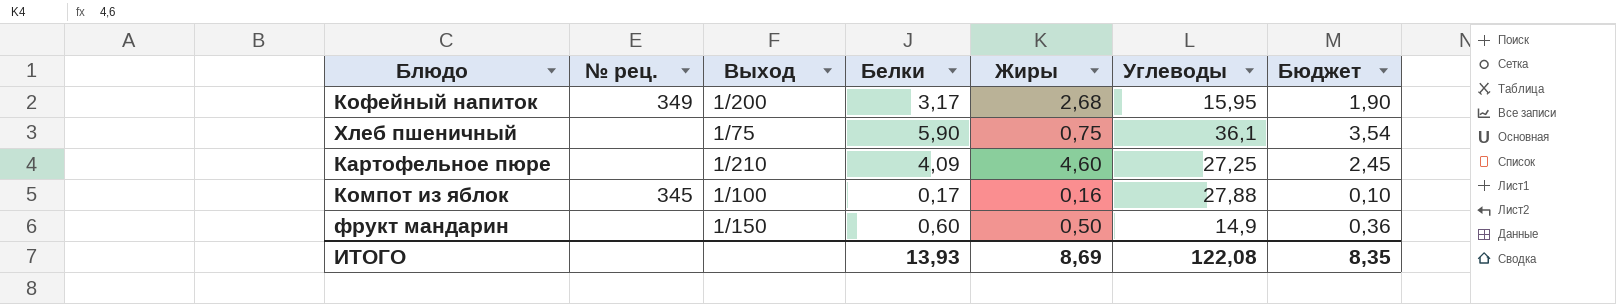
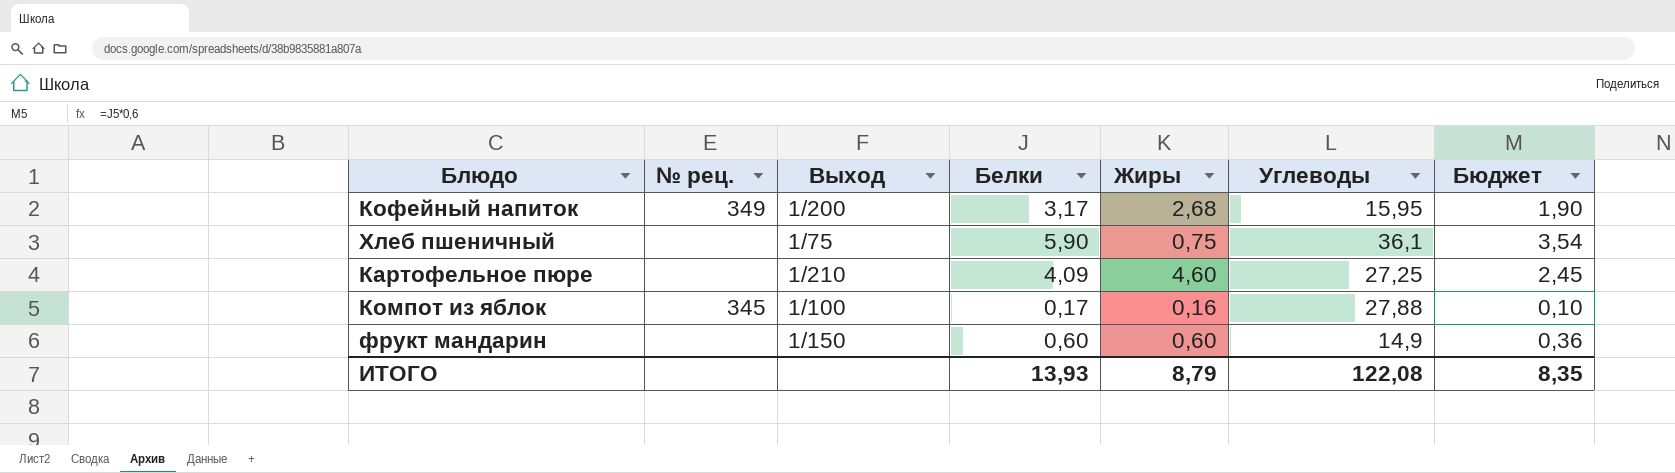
фрукт мандарин | Жиры: 0,50 -> 0,60
ИТОГО | Жиры: 8,69 -> 8,79

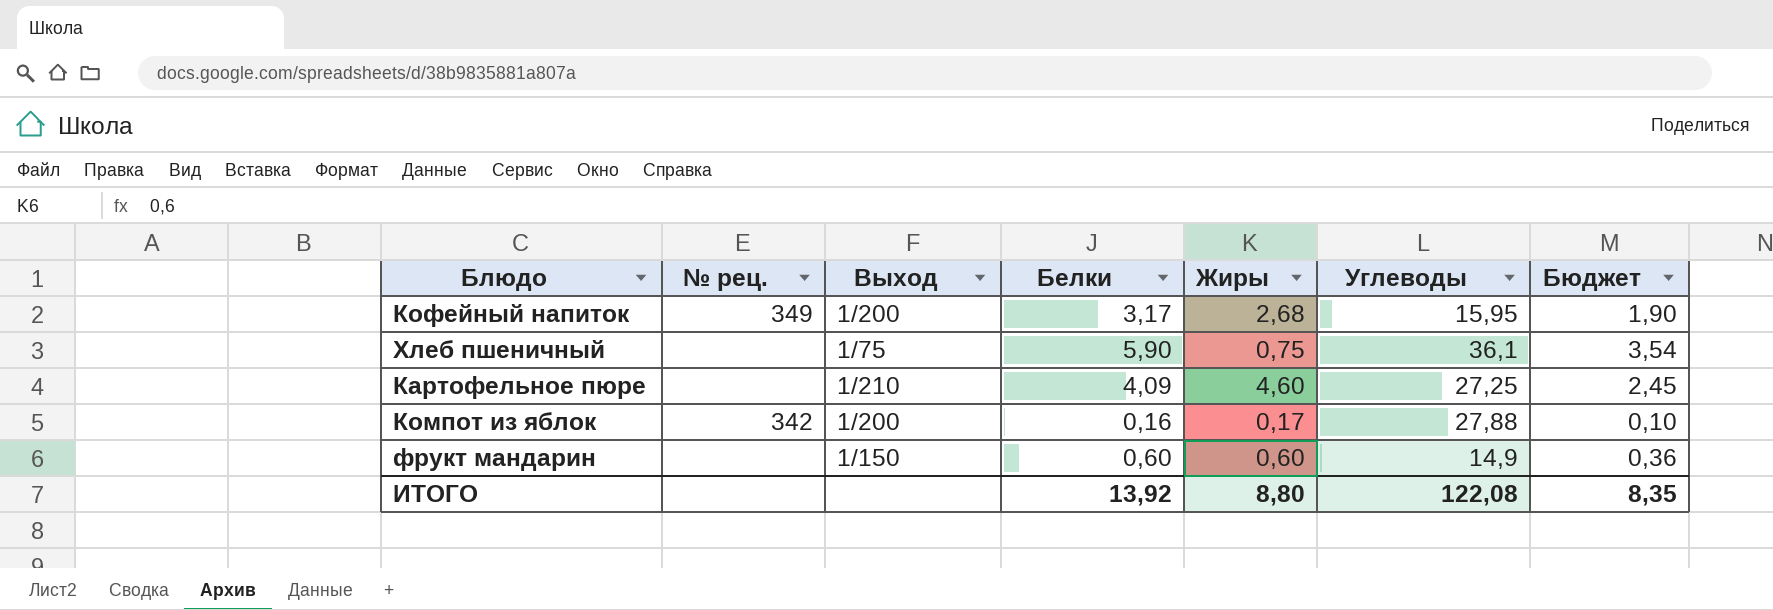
Компот из яблок | № рец.: 345 -> 342
Компот из яблок | Выход: 1/100 -> 1/200
Компот из яблок | Белки: 0,17 -> 0,16
Компот из яблок | Жиры: 0,16 -> 0,17
ИТОГО | Белки: 13,93 -> 13,92
ИТОГО | Жиры: 8,79 -> 8,80

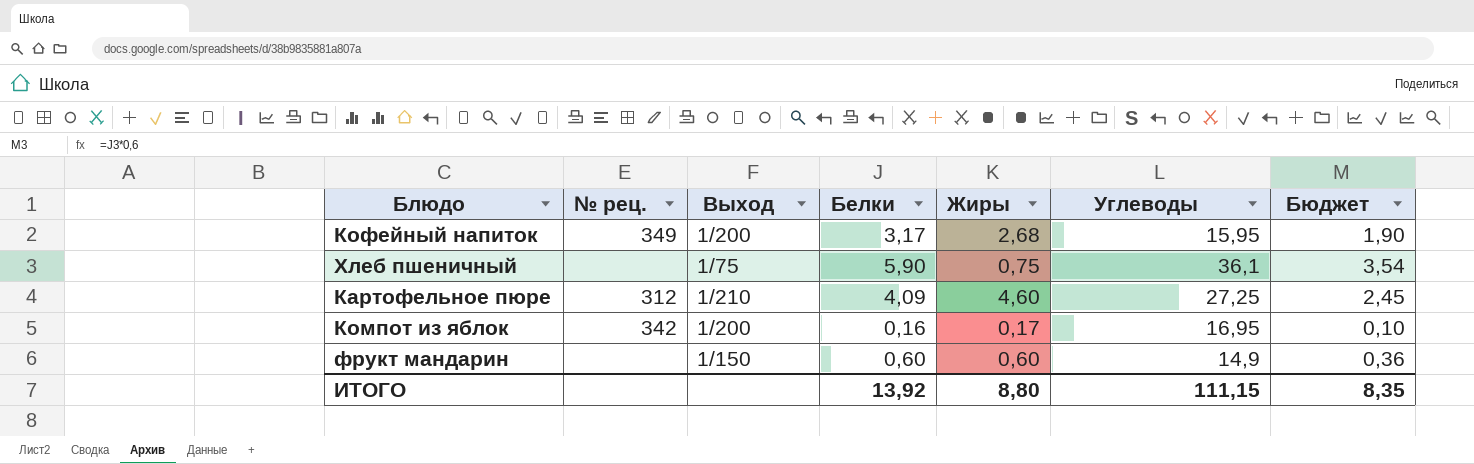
Картофельное пюре | № рец.: none -> 312
Компот из яблок | Углеводы: 27,88 -> 16,95
ИТОГО | Углеводы: 122,08 -> 111,15

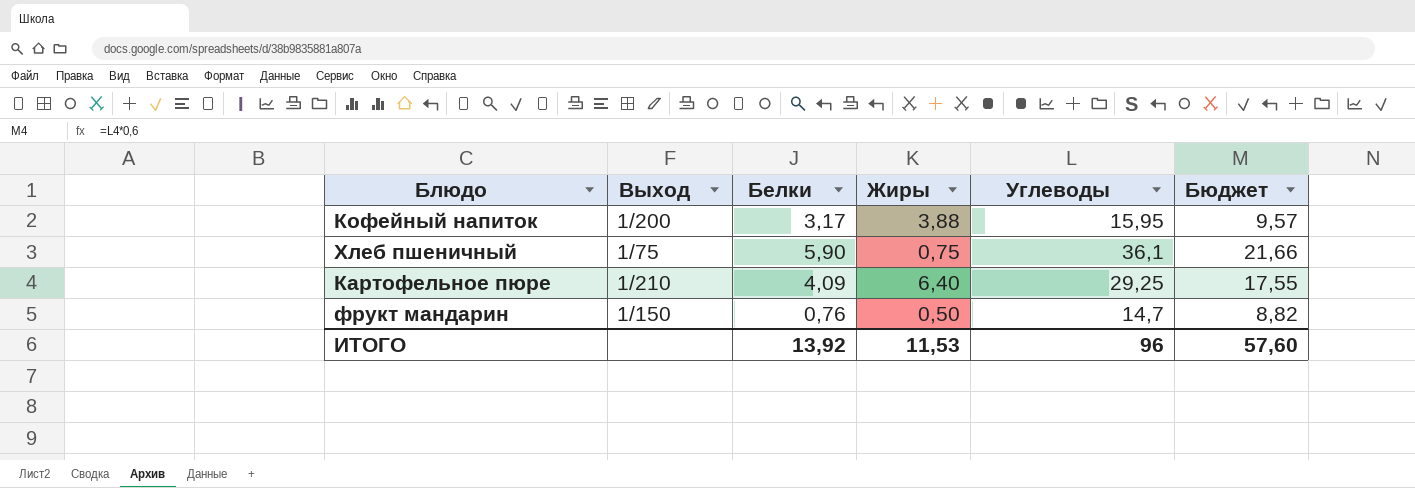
column № рец. | position: 2 -> none
column Бюджет | formula: [Белки] * 0,6 -> [Углеводы] * 0,6
row Компот из яблок: 342 | 1/200 | 0,16 | 0,17 | 16,95 | 0,10 -> none
Кофейный напиток | Жиры: 2,68 -> 3,88
Картофельное пюре | Жиры: 4,60 -> 6,40
Картофельное пюре | Углеводы: 27,25 -> 29,25
фрукт мандарин | Белки: 0,60 -> 0,76
фрукт мандарин | Жиры: 0,60 -> 0,50
фрукт мандарин | Углеводы: 14,9 -> 14,7
ИТОГО | Жиры: 8,80 -> 11,53
ИТОГО | Углеводы: 111,15 -> 96
ИТОГО | Бюджет: 8,35 -> 57,60

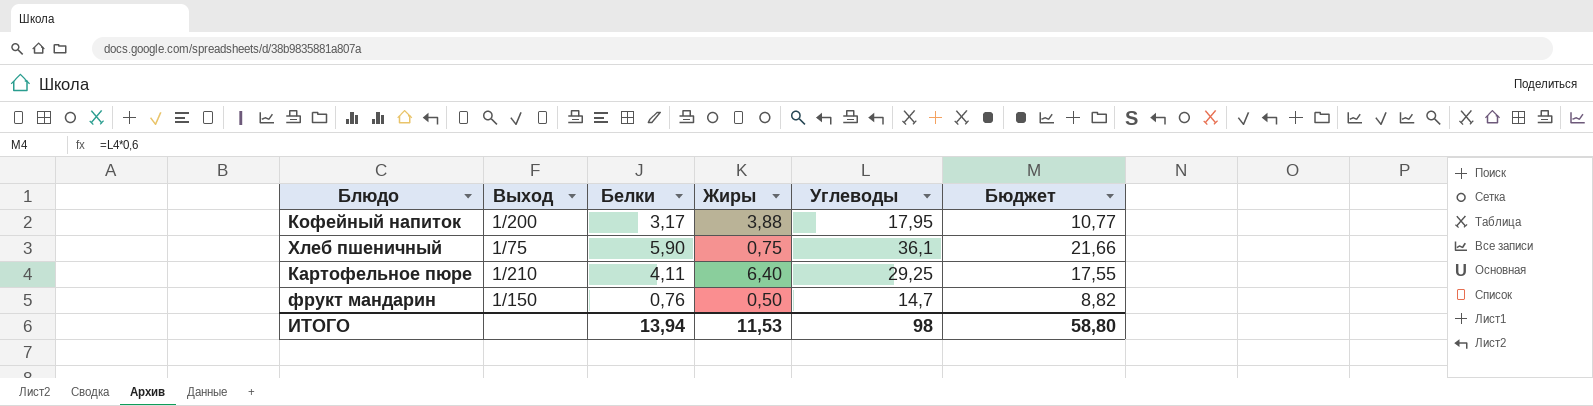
Кофейный напиток | Углеводы: 15,95 -> 17,95
Кофейный напиток | Бюджет: 9,57 -> 10,77
Картофельное пюре | Белки: 4,09 -> 4,11
ИТОГО | Белки: 13,92 -> 13,94
ИТОГО | Углеводы: 96 -> 98
ИТОГО | Бюджет: 57,60 -> 58,80

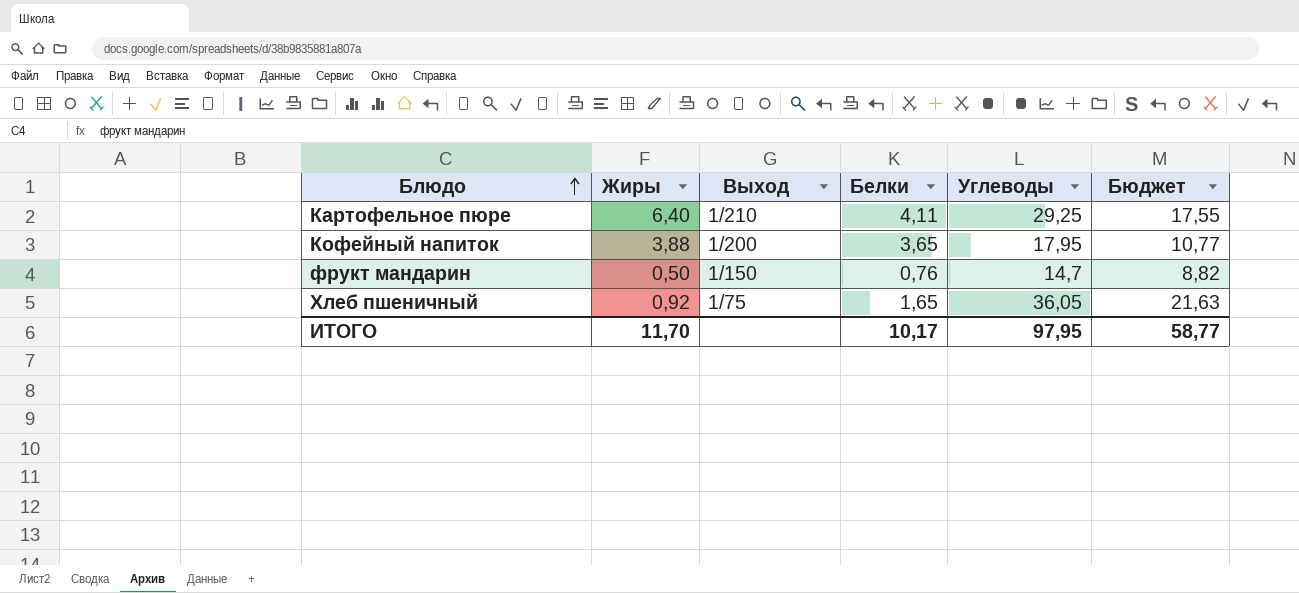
row order: none -> Блюдо ascending
column Жиры | position: 4 -> 2
Кофейный напиток | Белки: 3,17 -> 3,65
Хлеб пшеничный | Жиры: 0,75 -> 0,92
Хлеб пшеничный | Белки: 5,90 -> 1,65
Хлеб пшеничный | Углеводы: 36,1 -> 36,05
Хлеб пшеничный | Бюджет: 21,66 -> 21,63
ИТОГО | Жиры: 11,53 -> 11,70
ИТОГО | Белки: 13,94 -> 10,17
ИТОГО | Углеводы: 98 -> 97,95
ИТОГО | Бюджет: 58,80 -> 58,77

